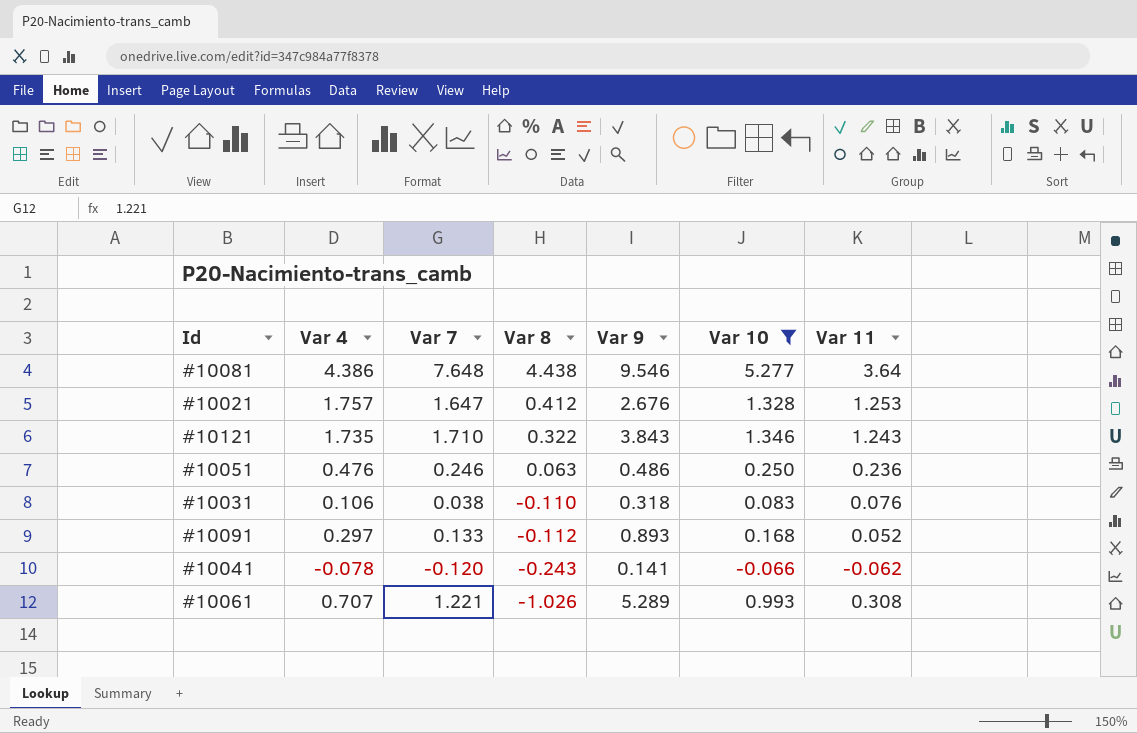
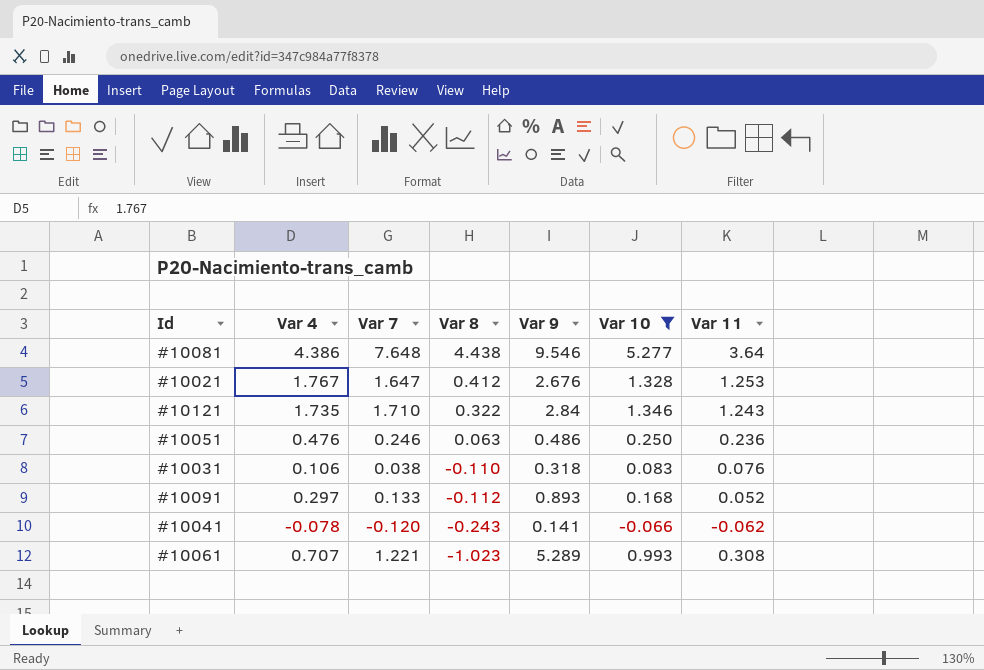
#10021 | Var 4: 1.757 -> 1.767
#10121 | Var 9: 3.843 -> 2.84
#10061 | Var 8: -1.026 -> -1.023

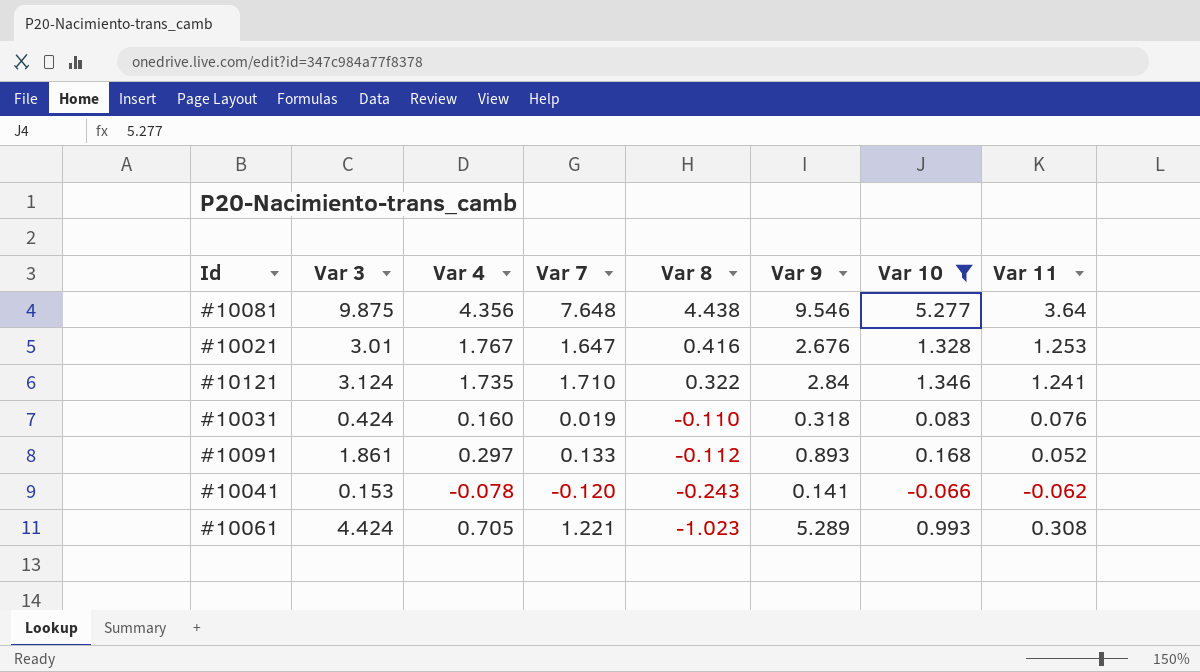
column Var 3 | position: none -> 2
row #10051: 0.476 | 0.246 | 0.063 | 0.486 | 0.250 | 0.236 -> none
#10081 | Var 4: 4.386 -> 4.356
#10021 | Var 8: 0.412 -> 0.416
#10121 | Var 11: 1.243 -> 1.241
#10031 | Var 4: 0.106 -> 0.160
#10031 | Var 7: 0.038 -> 0.019
#10061 | Var 4: 0.707 -> 0.705

